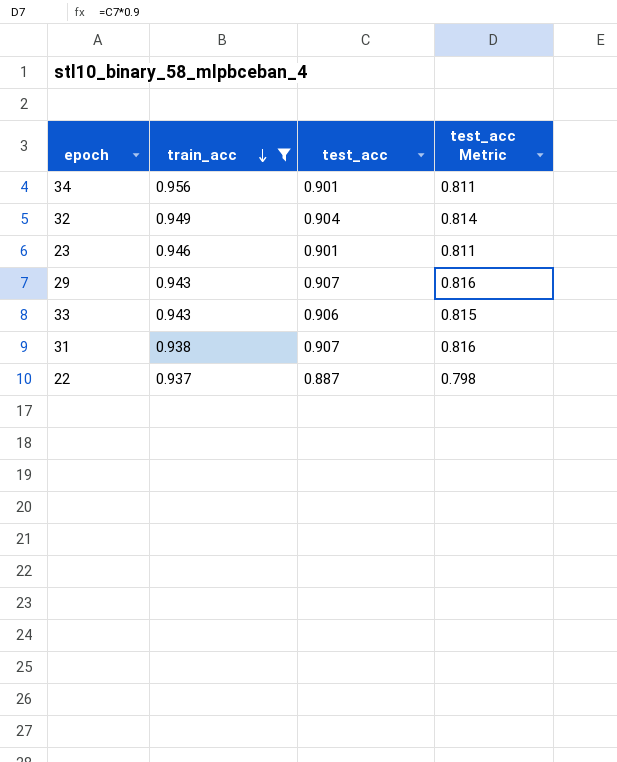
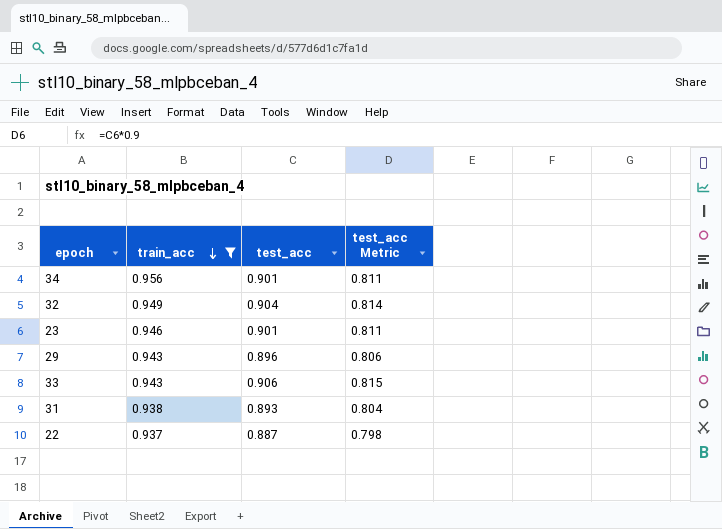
29 | test_acc: 0.907 -> 0.896
29 | test_acc Metric: 0.816 -> 0.806
31 | test_acc: 0.907 -> 0.893
31 | test_acc Metric: 0.816 -> 0.804

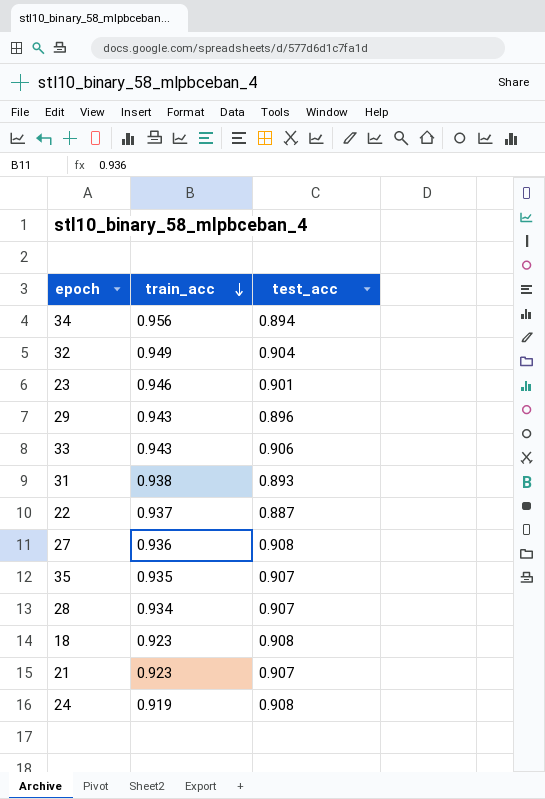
filter: train_acc >= 0.937 -> none
column test_acc Metric | formula: [test_acc] * 0.9 -> none
34 | test_acc: 0.901 -> 0.894

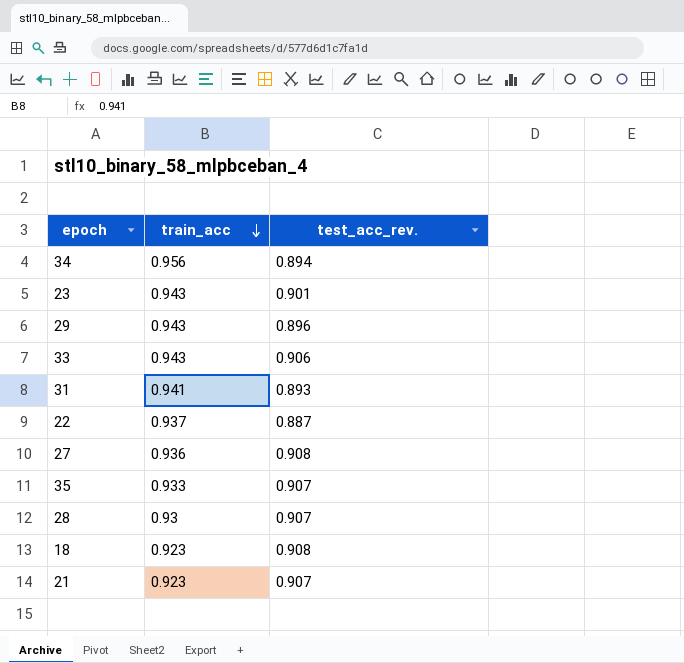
column name: test_acc -> test_acc_rev.
row 32: 0.949 | 0.904 -> none
row 24: 0.919 | 0.908 -> none
23 | train_acc: 0.946 -> 0.943
31 | train_acc: 0.938 -> 0.941
35 | train_acc: 0.935 -> 0.933
28 | train_acc: 0.934 -> 0.93

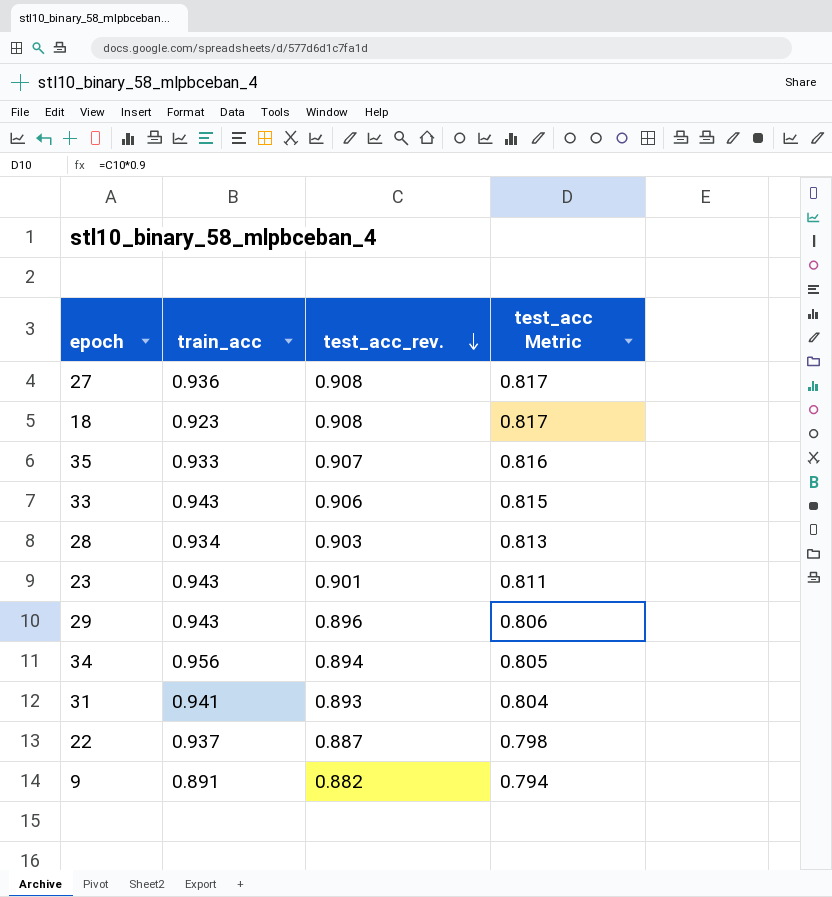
row order: train_acc descending -> test_acc_rev. descending
column test_acc Metric | formula: none -> [test_acc_rev.] * 0.9
row 21: 0.923 | 0.907 -> none
28 | train_acc: 0.93 -> 0.934
28 | test_acc_rev.: 0.907 -> 0.903
row 9: none -> 0.891 | 0.882 | 0.794

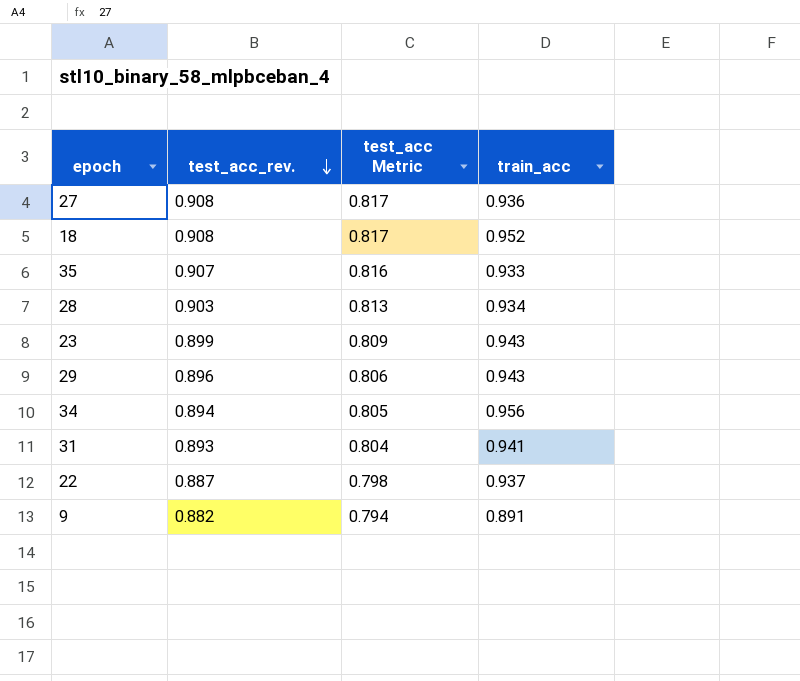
column train_acc | position: 2 -> 4
row 33: 0.943 | 0.906 | 0.815 -> none
18 | train_acc: 0.923 -> 0.952
23 | test_acc_rev.: 0.901 -> 0.899
23 | test_acc Metric: 0.811 -> 0.809

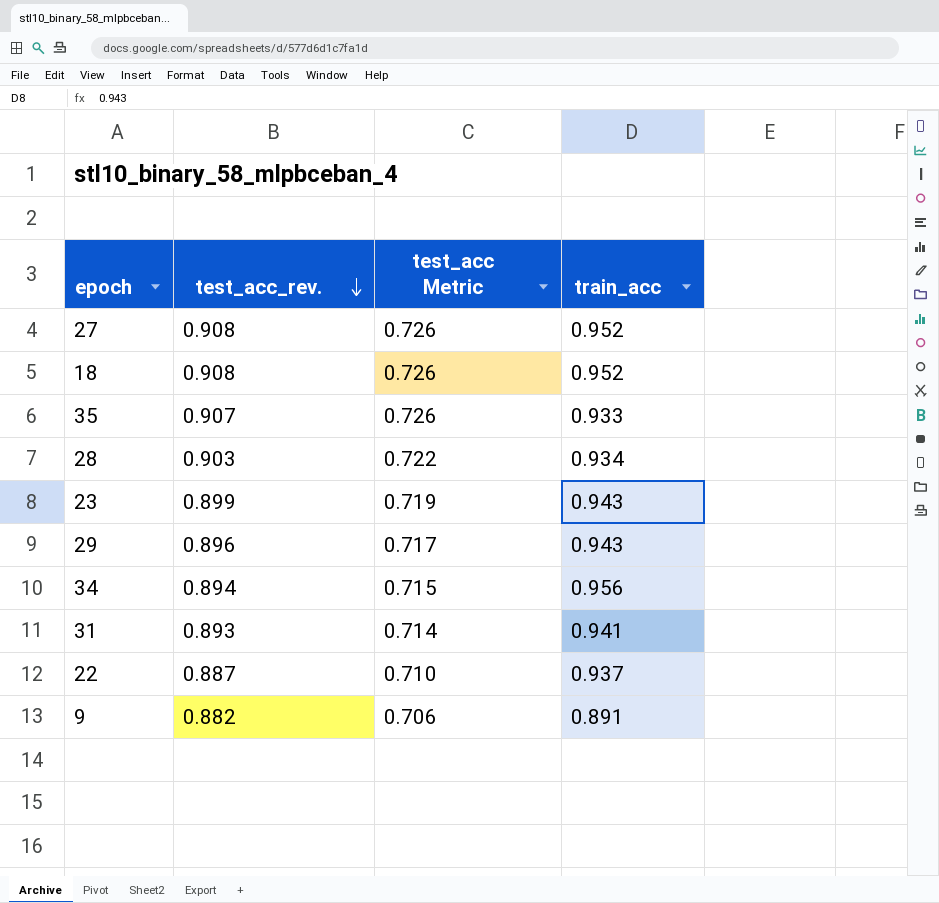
column test_acc Metric | formula: [test_acc_rev.] * 0.9 -> [test_acc_rev.] * 0.8
27 | train_acc: 0.936 -> 0.952

